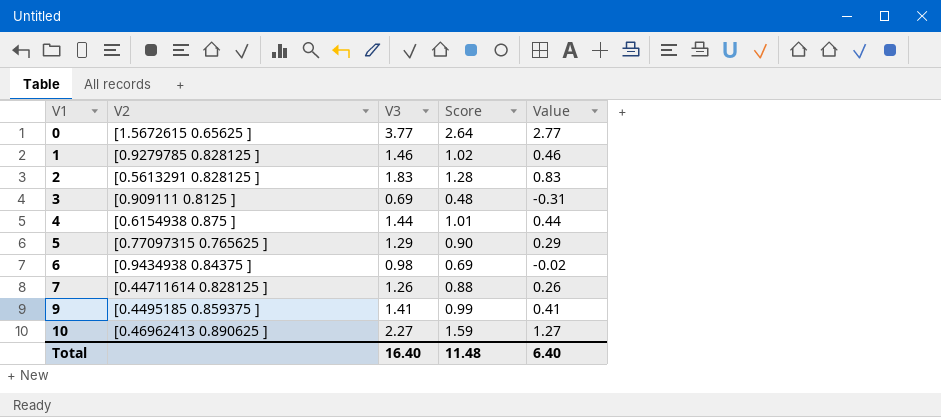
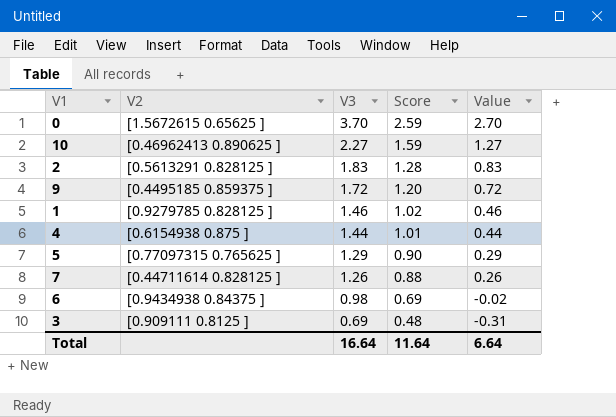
row order: V1 ascending -> V3 descending
0 | V3: 3.77 -> 3.70
0 | Score: 2.64 -> 2.59
0 | Value: 2.77 -> 2.70
9 | V3: 1.41 -> 1.72
9 | Score: 0.99 -> 1.20
9 | Value: 0.41 -> 0.72
Total | V3: 16.40 -> 16.64
Total | Score: 11.48 -> 11.64
Total | Value: 6.40 -> 6.64

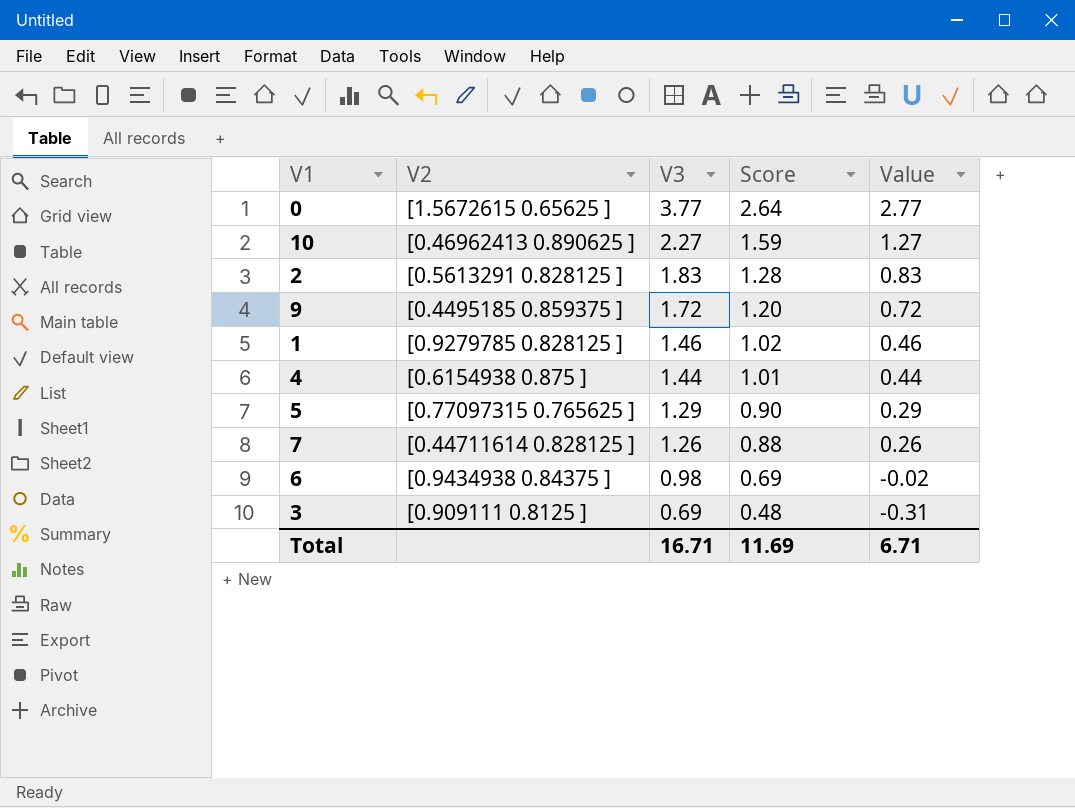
0 | V3: 3.70 -> 3.77
0 | Score: 2.59 -> 2.64
0 | Value: 2.70 -> 2.77
Total | V3: 16.64 -> 16.71
Total | Score: 11.64 -> 11.69
Total | Value: 6.64 -> 6.71

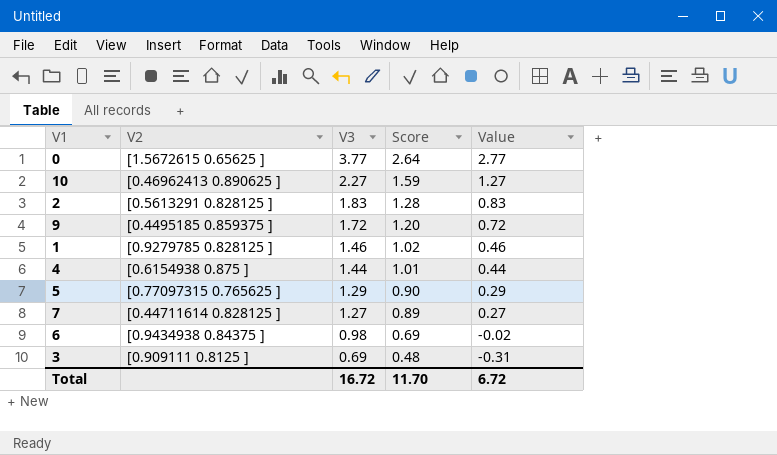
7 | V3: 1.26 -> 1.27
7 | Score: 0.88 -> 0.89
7 | Value: 0.26 -> 0.27
Total | V3: 16.71 -> 16.72
Total | Score: 11.69 -> 11.70
Total | Value: 6.71 -> 6.72

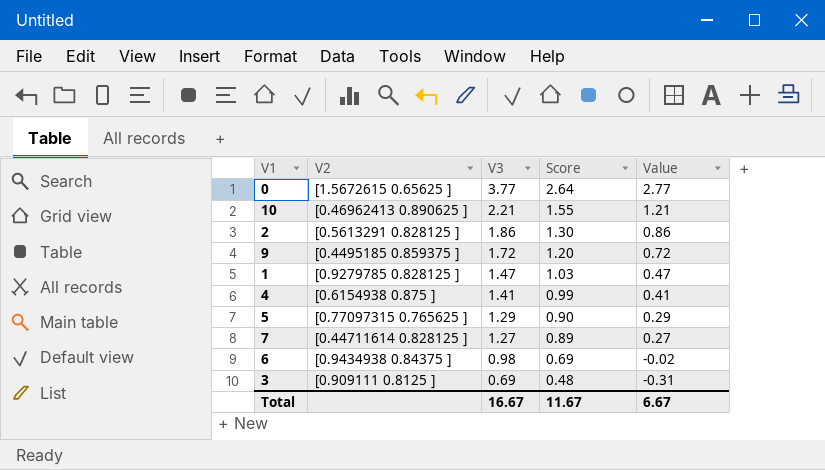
10 | V3: 2.27 -> 2.21
10 | Score: 1.59 -> 1.55
10 | Value: 1.27 -> 1.21
2 | V3: 1.83 -> 1.86
2 | Score: 1.28 -> 1.30
2 | Value: 0.83 -> 0.86
1 | V3: 1.46 -> 1.47
1 | Score: 1.02 -> 1.03
1 | Value: 0.46 -> 0.47
4 | V3: 1.44 -> 1.41
4 | Score: 1.01 -> 0.99
4 | Value: 0.44 -> 0.41
Total | V3: 16.72 -> 16.67
Total | Score: 11.70 -> 11.67
Total | Value: 6.72 -> 6.67

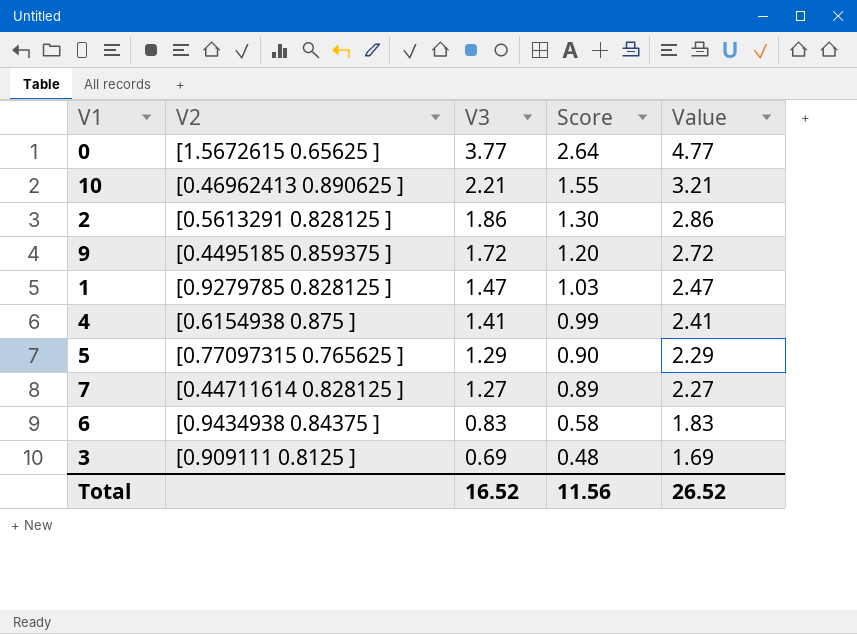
column Value | formula: [V3] - 1 -> [V3] + 1
6 | V3: 0.98 -> 0.83
6 | Score: 0.69 -> 0.58
Total | V3: 16.67 -> 16.52
Total | Score: 11.67 -> 11.56
Total | Value: 6.67 -> 26.52

